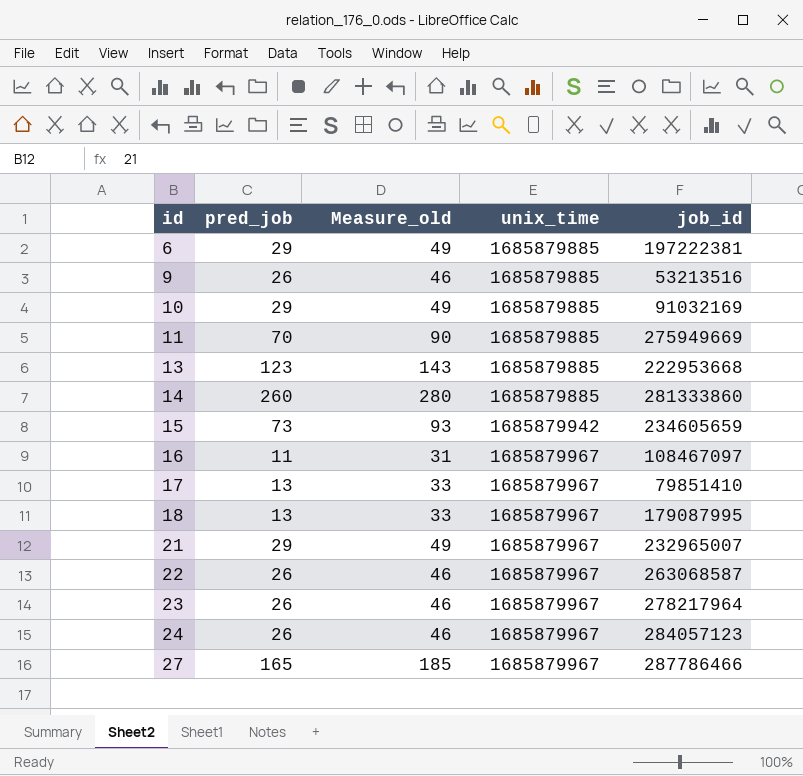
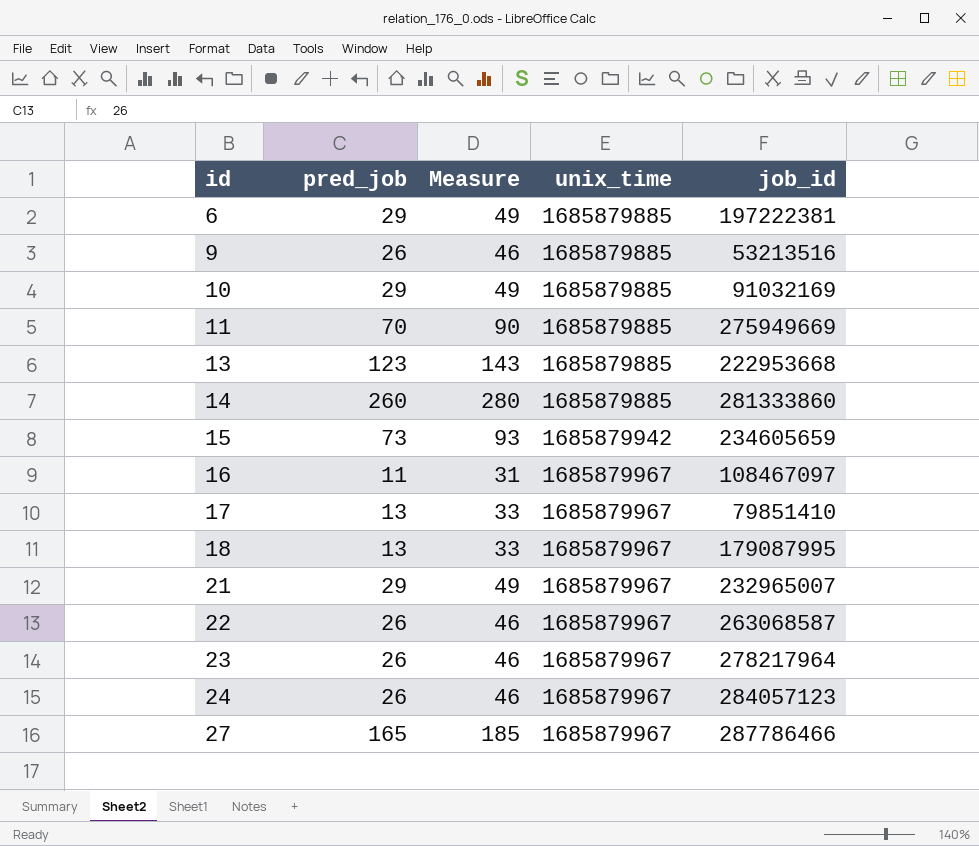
column name: Measure_old -> Measure

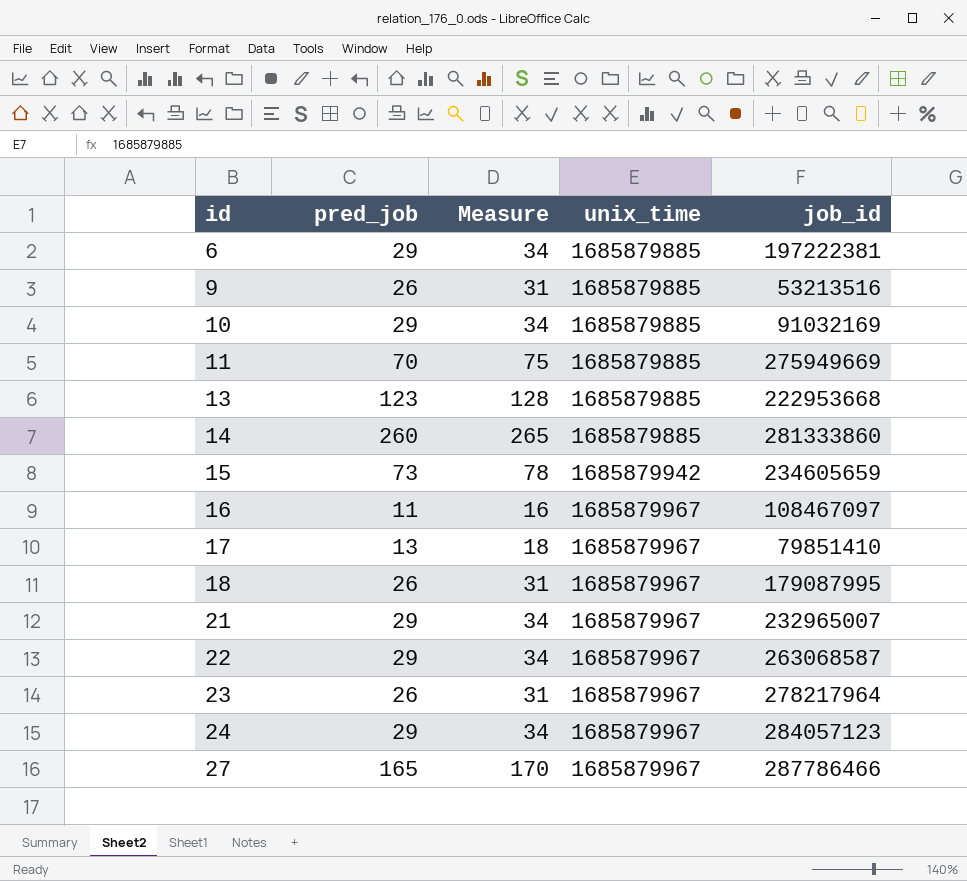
column Measure | formula: [pred_job] + 20 -> [pred_job] + 5
18 | pred_job: 13 -> 26
22 | pred_job: 26 -> 29
24 | pred_job: 26 -> 29

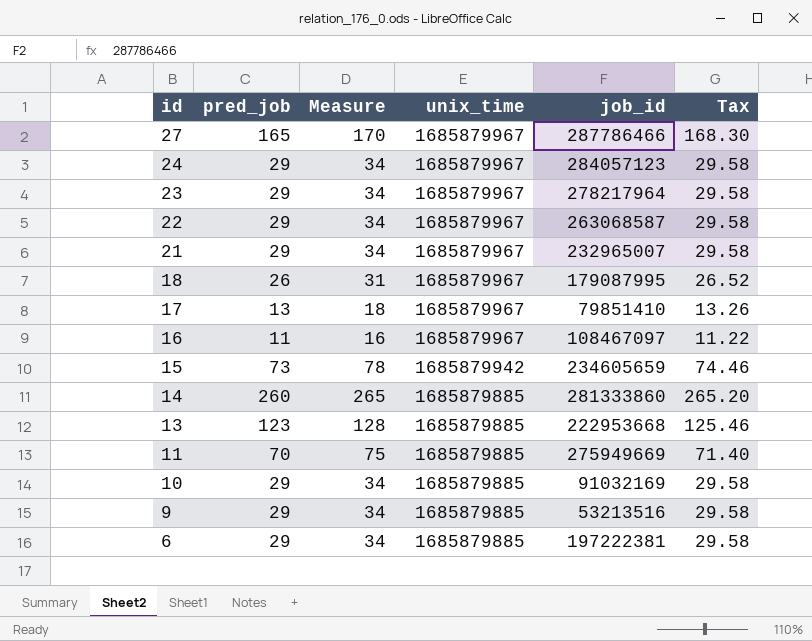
row order: id ascending -> id descending
column Tax | formula: none -> [pred_job] * 1.02
23 | pred_job: 26 -> 29
23 | Measure: 31 -> 34
9 | pred_job: 26 -> 29
9 | Measure: 31 -> 34

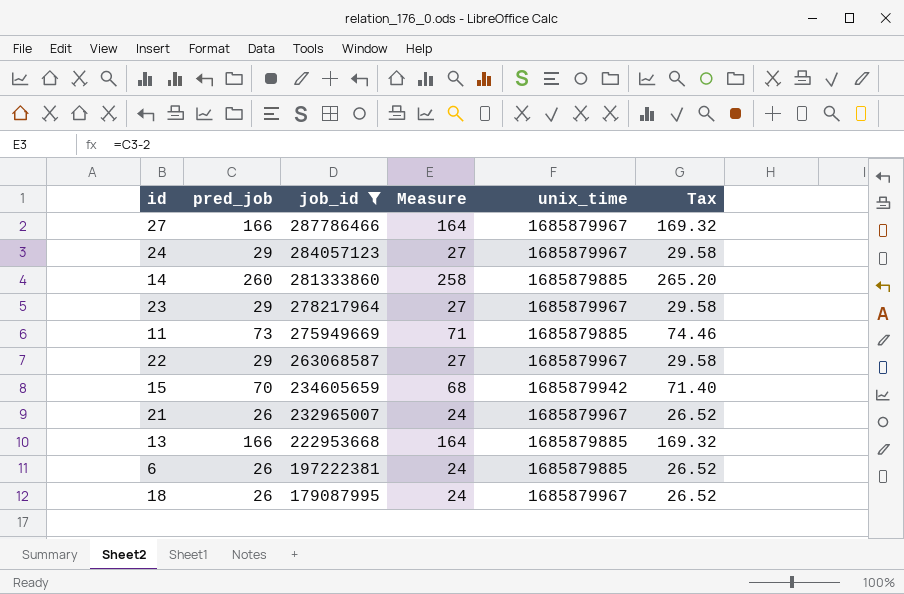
filter: none -> job_id >= 179087995
row order: id descending -> job_id descending
column job_id | position: 5 -> 3
column Measure | formula: [pred_job] + 5 -> [pred_job] - 2
27 | pred_job: 165 -> 166
27 | Tax: 168.30 -> 169.32
11 | pred_job: 70 -> 73
11 | Tax: 71.40 -> 74.46
15 | pred_job: 73 -> 70
15 | Tax: 74.46 -> 71.40
21 | pred_job: 29 -> 26
21 | Tax: 29.58 -> 26.52
13 | pred_job: 123 -> 166
13 | Tax: 125.46 -> 169.32
6 | pred_job: 29 -> 26
6 | Tax: 29.58 -> 26.52

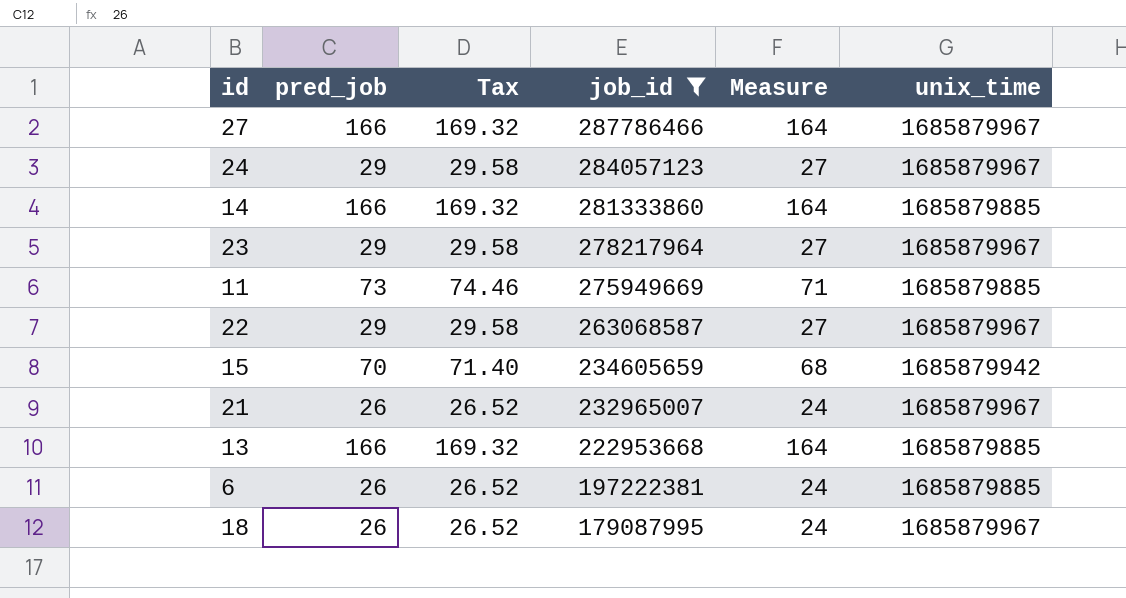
column Tax | position: 6 -> 3
14 | pred_job: 260 -> 166
14 | Tax: 265.20 -> 169.32
14 | Measure: 258 -> 164

